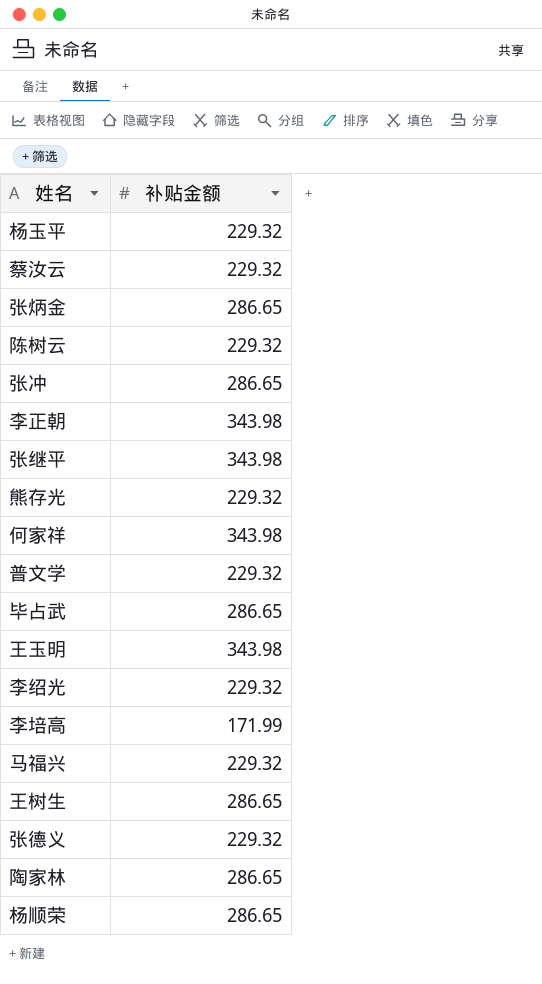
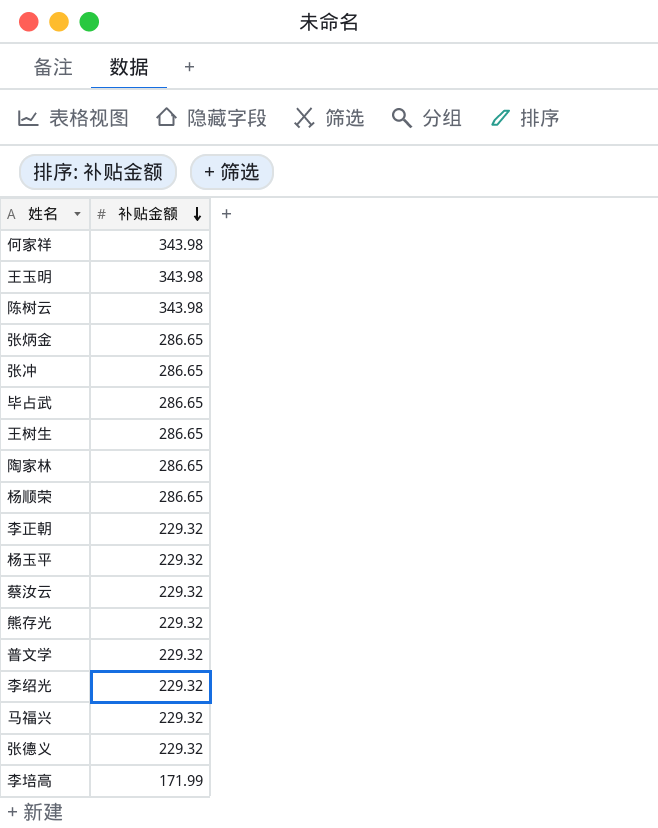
row order: none -> 补贴金额 descending
row 张继平: 343.98 -> none
陈树云 | 补贴金额: 229.32 -> 343.98
李正朝 | 补贴金额: 343.98 -> 229.32

